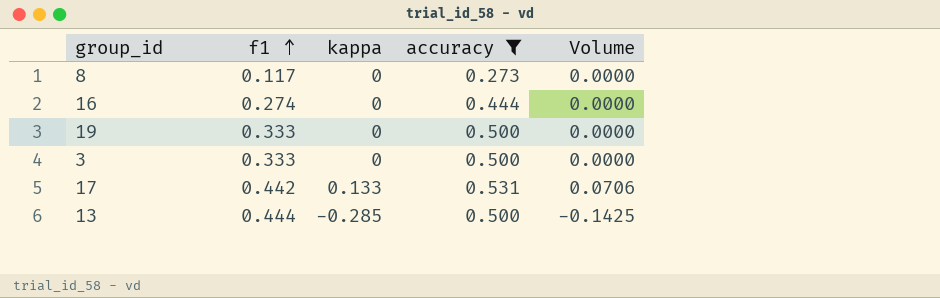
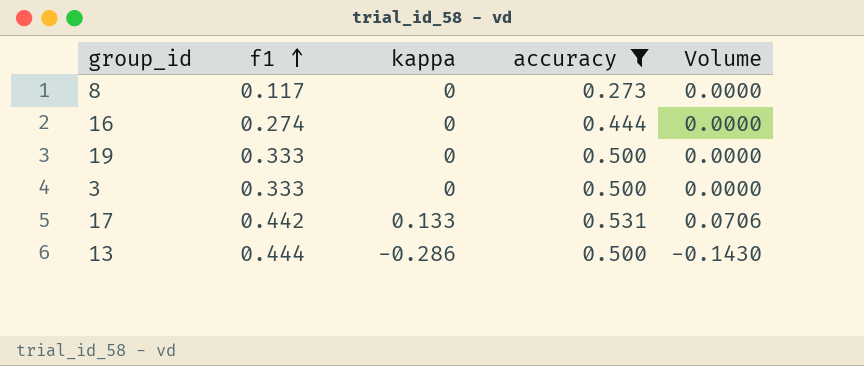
13 | kappa: -0.285 -> -0.286
13 | Volume: -0.1425 -> -0.1430

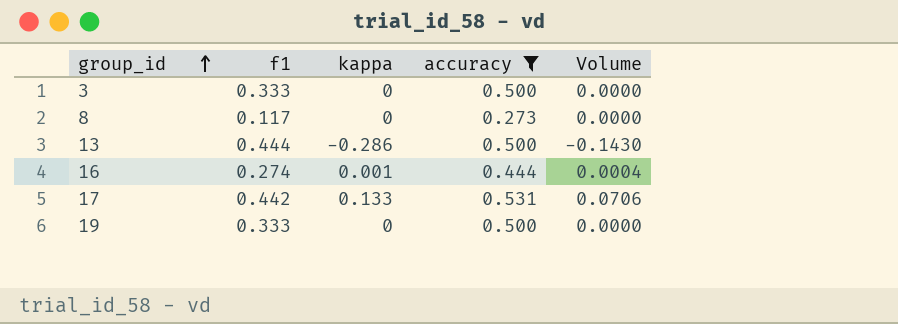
row order: f1 ascending -> group_id ascending
16 | kappa: 0 -> 0.001
16 | Volume: 0.0000 -> 0.0004

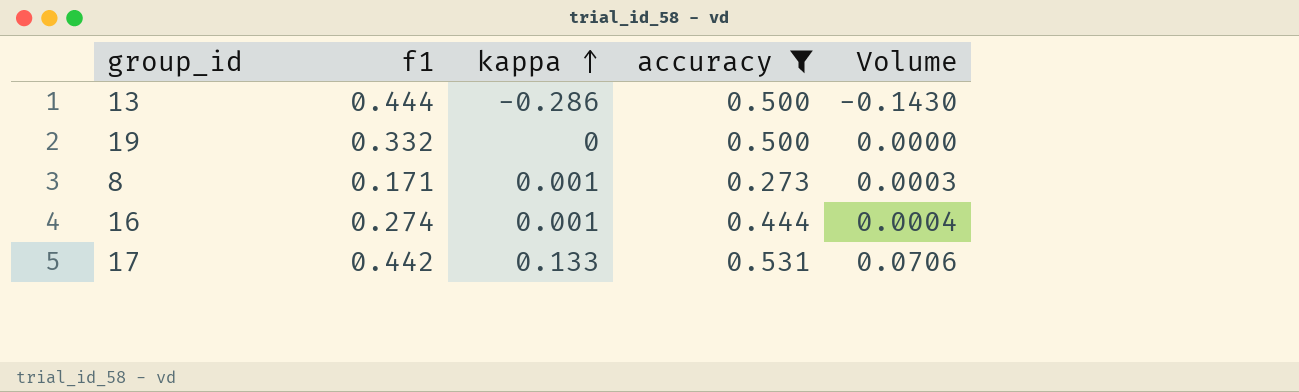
row order: group_id ascending -> kappa ascending
row 3: 0.333 | 0 | 0.500 | 0.0000 -> none
19 | f1: 0.333 -> 0.332
8 | f1: 0.117 -> 0.171
8 | kappa: 0 -> 0.001
8 | Volume: 0.0000 -> 0.0003

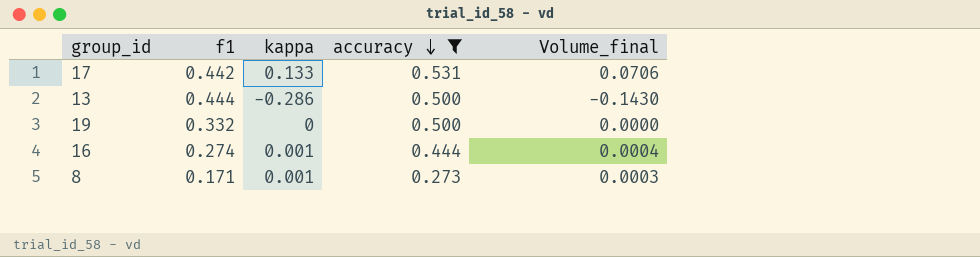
row order: kappa ascending -> accuracy descending
column name: Volume -> Volume_final

